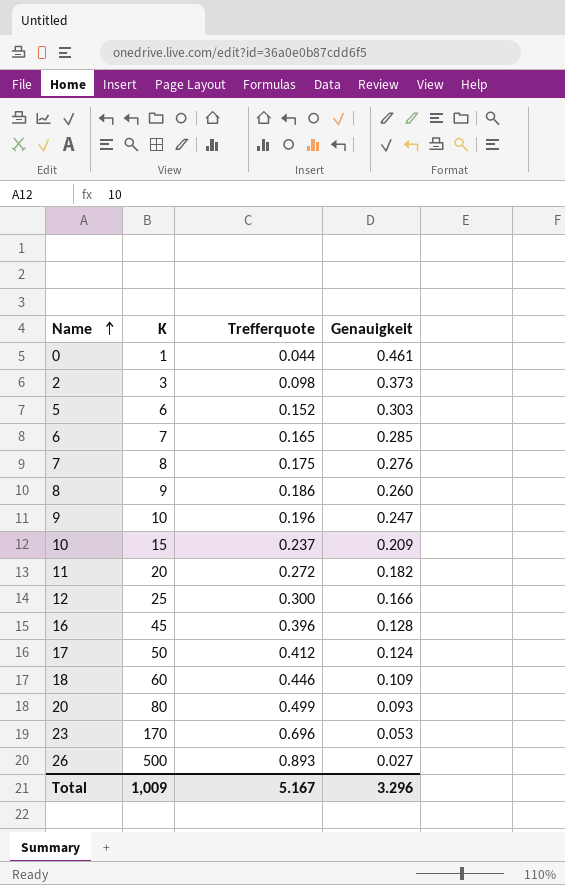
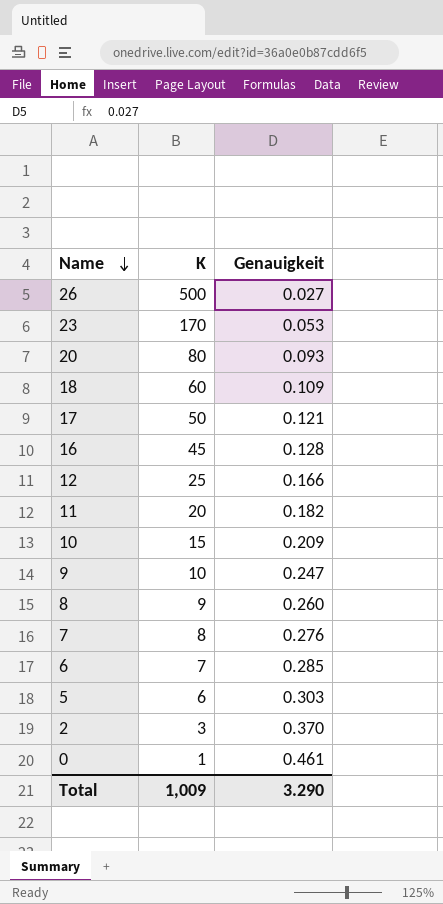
row order: Name ascending -> Name descending
column Trefferquote | position: 3 -> none
17 | Genauigkeit: 0.124 -> 0.121
2 | Genauigkeit: 0.373 -> 0.370
Total | Genauigkeit: 3.296 -> 3.290

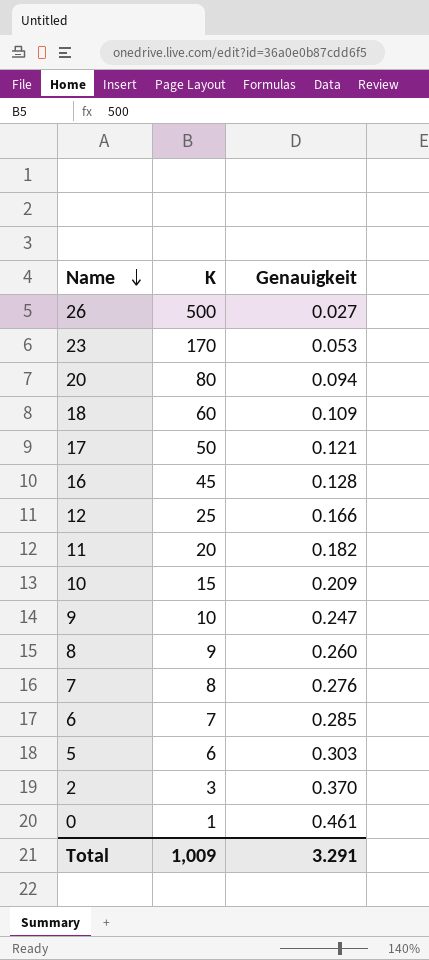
20 | Genauigkeit: 0.093 -> 0.094
Total | Genauigkeit: 3.290 -> 3.291

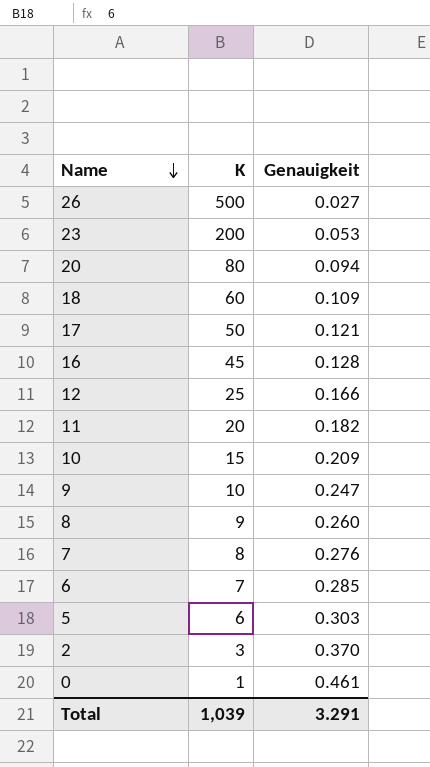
23 | K: 170 -> 200
Total | K: 1,009 -> 1,039

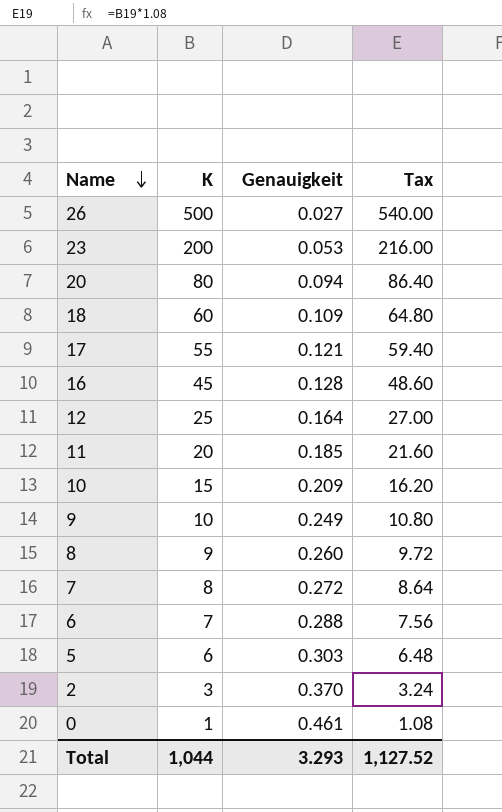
column Tax | formula: none -> [K] * 1.08
17 | K: 50 -> 55
12 | Genauigkeit: 0.166 -> 0.164
11 | Genauigkeit: 0.182 -> 0.185
9 | Genauigkeit: 0.247 -> 0.249
7 | Genauigkeit: 0.276 -> 0.272
6 | Genauigkeit: 0.285 -> 0.288
Total | K: 1,039 -> 1,044
Total | Genauigkeit: 3.291 -> 3.293

